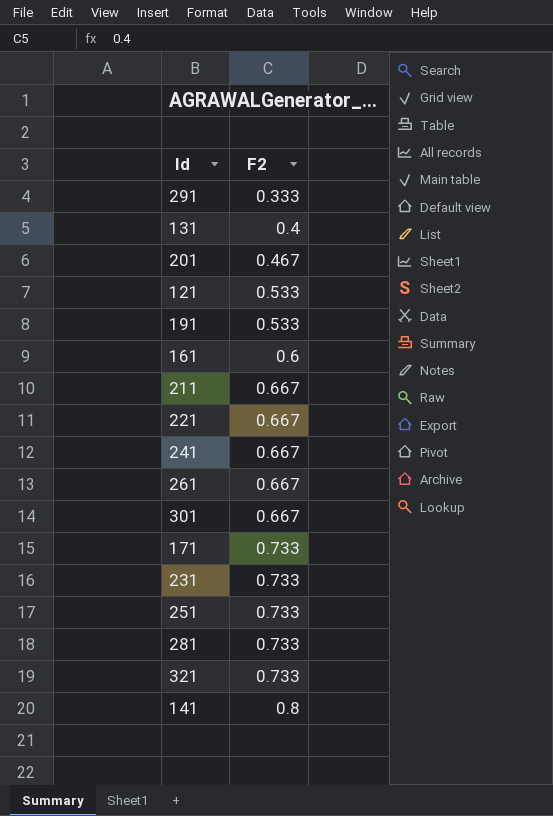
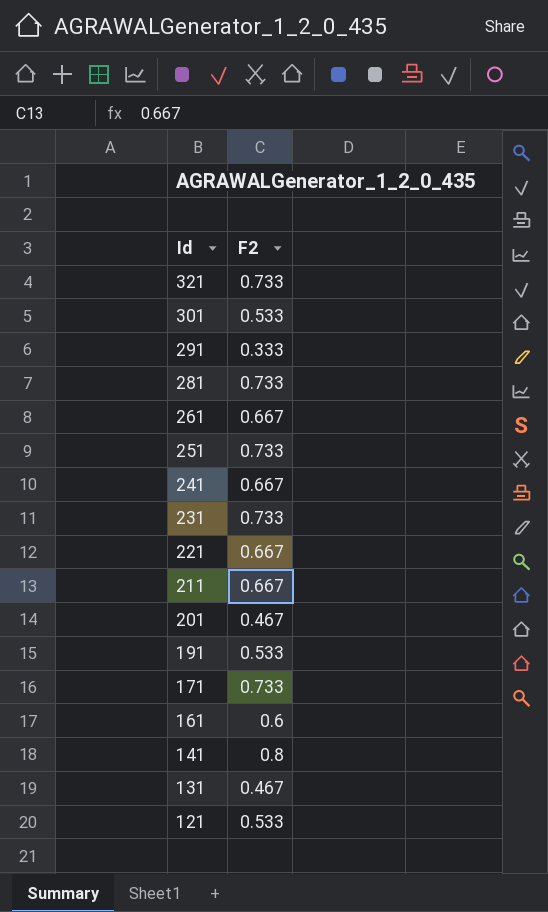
row order: F2 ascending -> Id descending
301 | F2: 0.667 -> 0.533
131 | F2: 0.4 -> 0.467

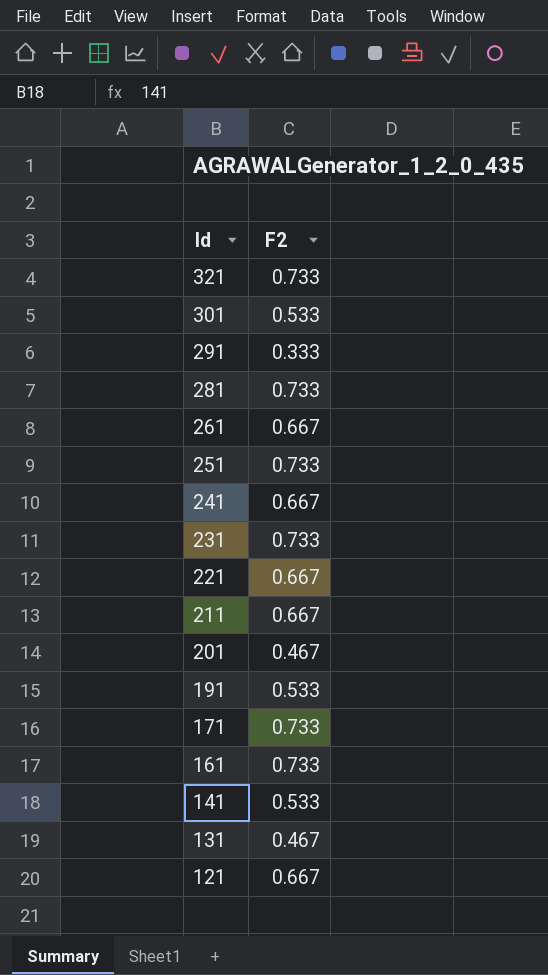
161 | F2: 0.6 -> 0.733
141 | F2: 0.8 -> 0.533
121 | F2: 0.533 -> 0.667

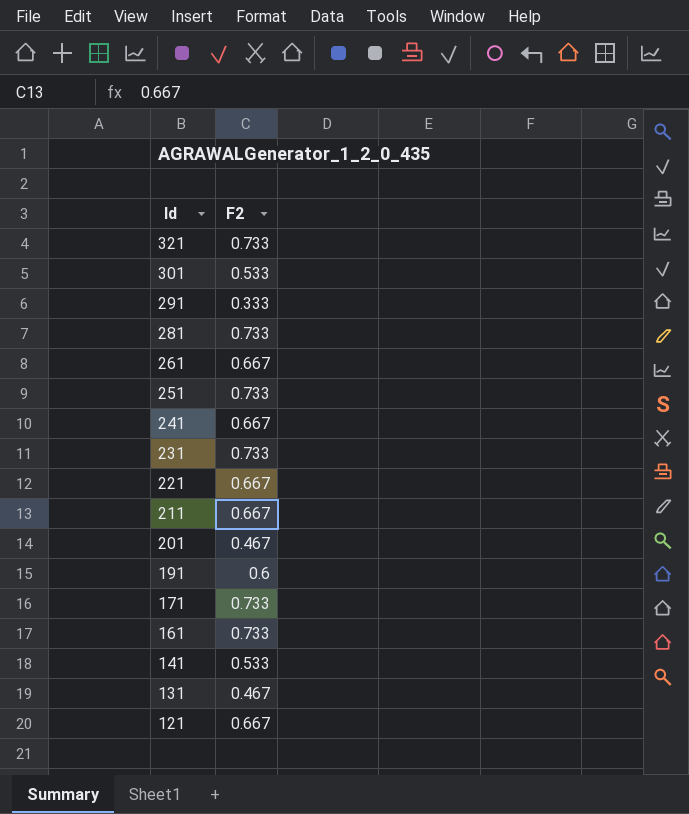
191 | F2: 0.533 -> 0.6

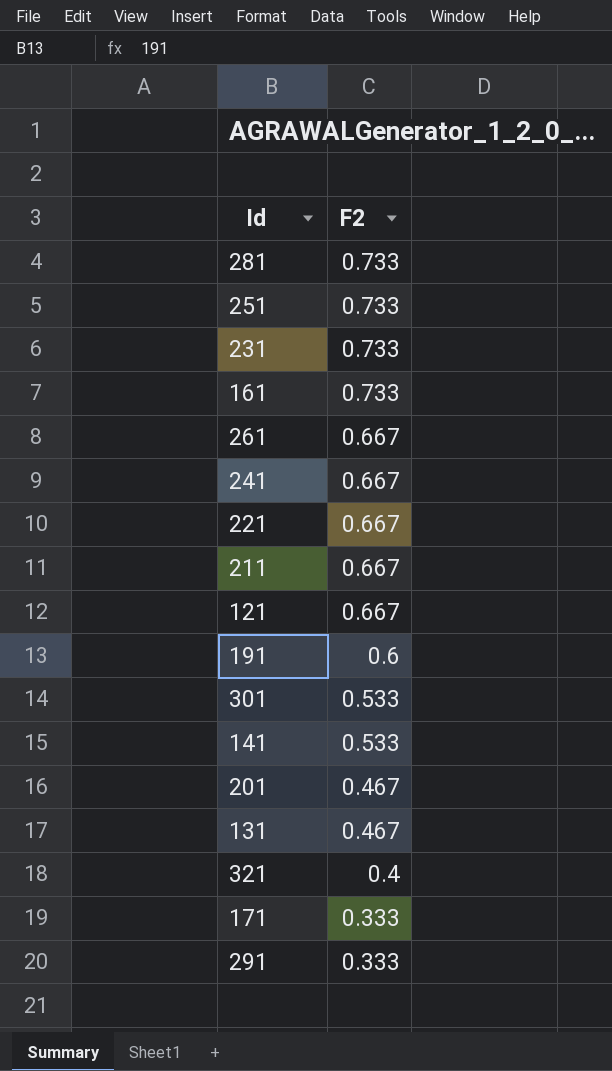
row order: Id descending -> F2 descending
321 | F2: 0.733 -> 0.4
171 | F2: 0.733 -> 0.333

